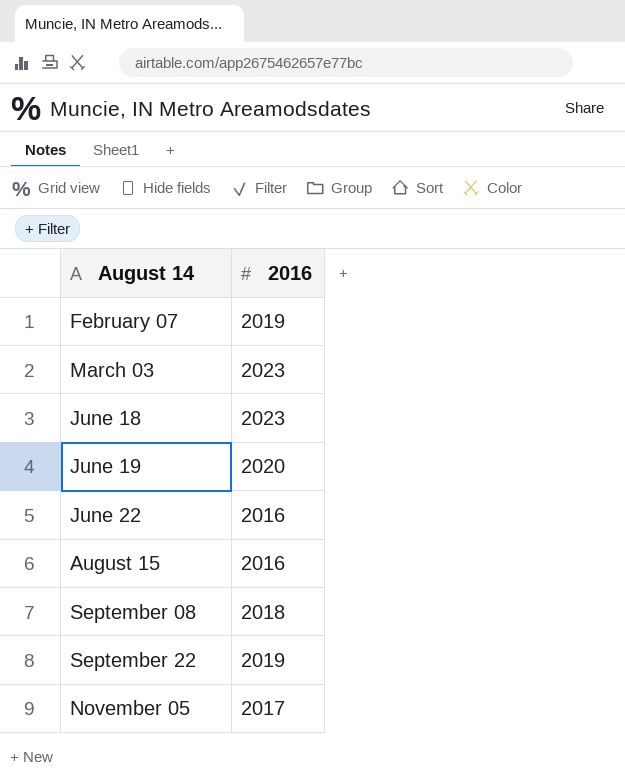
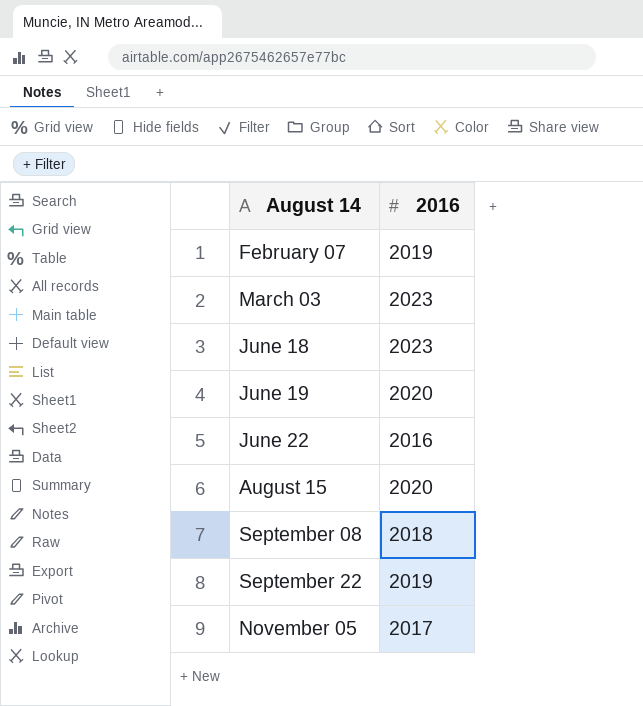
August 15 | 2016: 2016 -> 2020

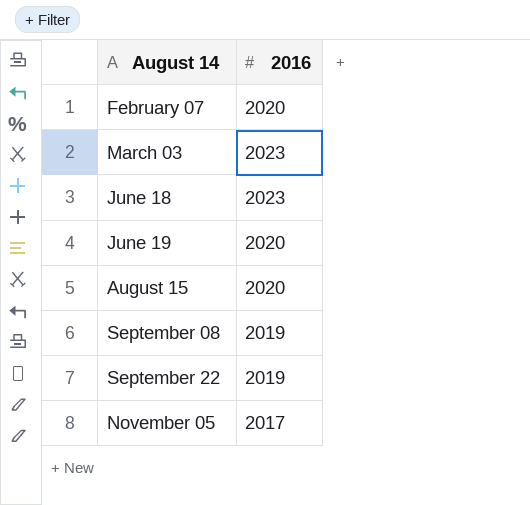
row June 22: 2016 -> none
February 07 | 2016: 2019 -> 2020
September 08 | 2016: 2018 -> 2019

